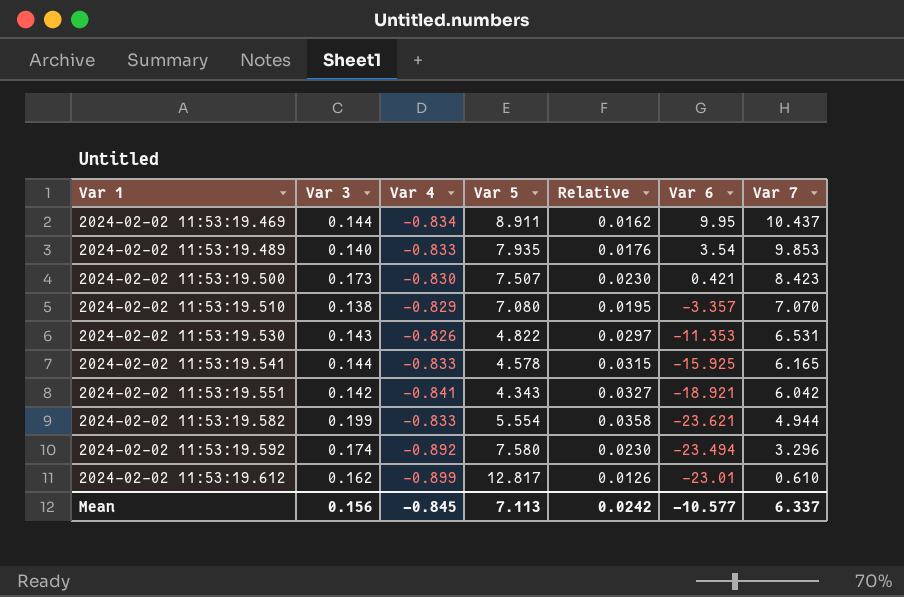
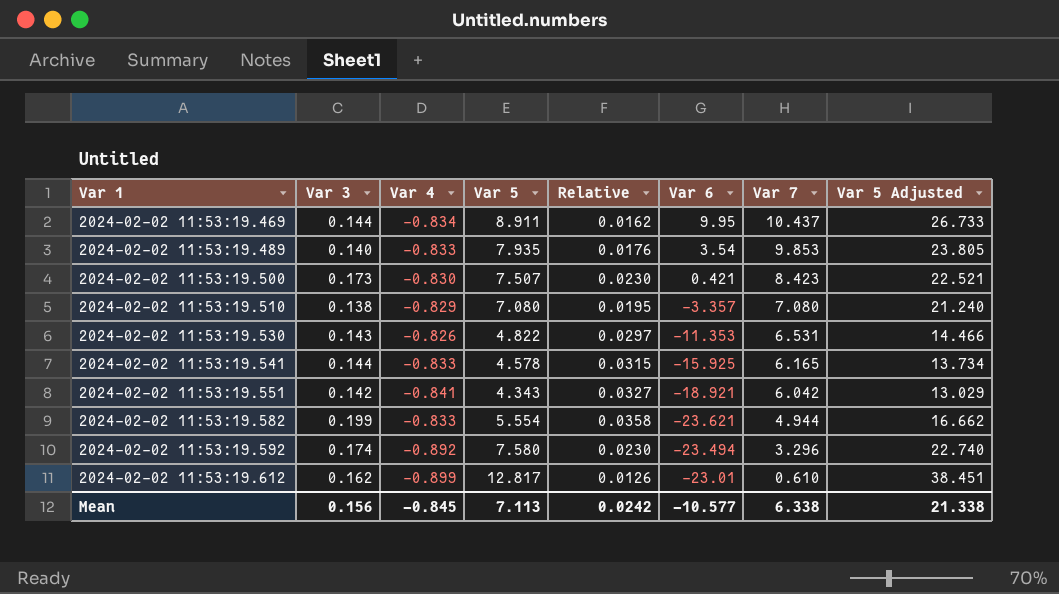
column Var 5 Adjusted | formula: none -> [Var 5] * 3
2024-02-02 11:53:19.510 | Var 7: 7.070 -> 7.080
Mean | Var 7: 6.337 -> 6.338

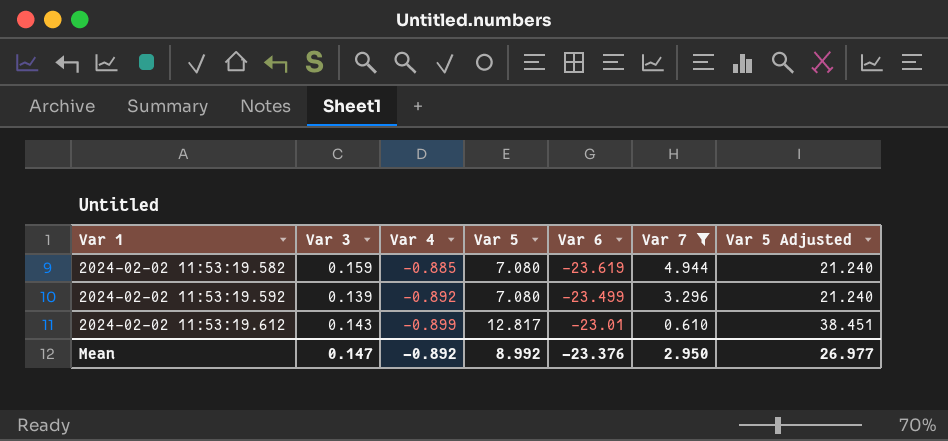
filter: none -> Var 7 <= 4.944
column Relative | formula: [Var 3] / [Var 5] -> none
2024-02-02 11:53:19.582 | Var 3: 0.199 -> 0.159
2024-02-02 11:53:19.582 | Var 4: -0.833 -> -0.885
2024-02-02 11:53:19.582 | Var 5: 5.554 -> 7.080
2024-02-02 11:53:19.582 | Var 6: -23.621 -> -23.619
2024-02-02 11:53:19.582 | Var 5 Adjusted: 16.662 -> 21.240
2024-02-02 11:53:19.592 | Var 3: 0.174 -> 0.139
2024-02-02 11:53:19.592 | Var 5: 7.580 -> 7.080
2024-02-02 11:53:19.592 | Var 6: -23.494 -> -23.499
2024-02-02 11:53:19.592 | Var 5 Adjusted: 22.740 -> 21.240
2024-02-02 11:53:19.612 | Var 3: 0.162 -> 0.143
Mean | Var 3: 0.156 -> 0.147
Mean | Var 4: -0.845 -> -0.892
Mean | Var 5: 7.113 -> 8.992
Mean | Var 6: -10.577 -> -23.376
Mean | Var 7: 6.338 -> 2.950
Mean | Var 5 Adjusted: 21.338 -> 26.977

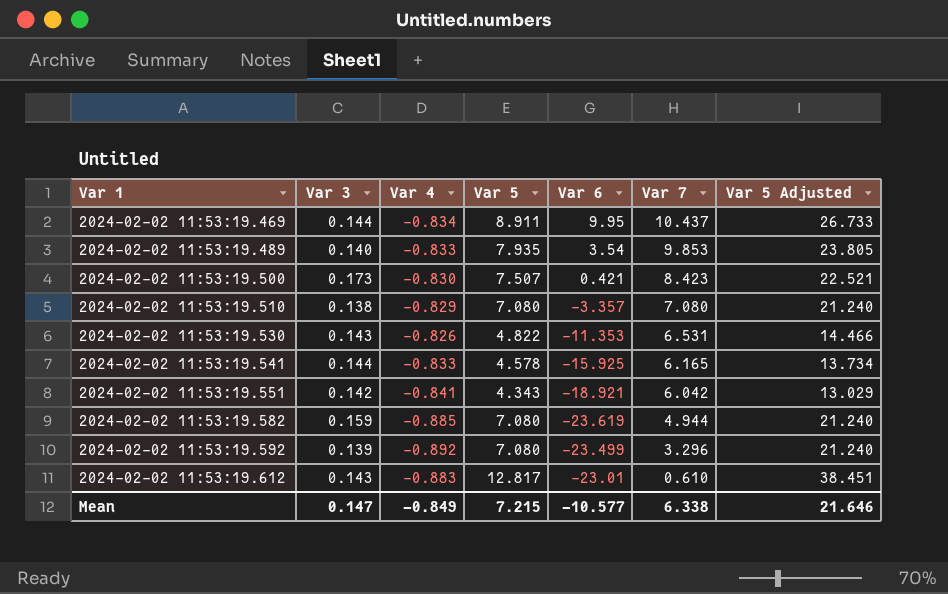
filter: Var 7 <= 4.944 -> none
2024-02-02 11:53:19.612 | Var 4: -0.899 -> -0.883
Mean | Var 4: -0.892 -> -0.849
Mean | Var 5: 8.992 -> 7.215
Mean | Var 6: -23.376 -> -10.577
Mean | Var 7: 2.950 -> 6.338
Mean | Var 5 Adjusted: 26.977 -> 21.646

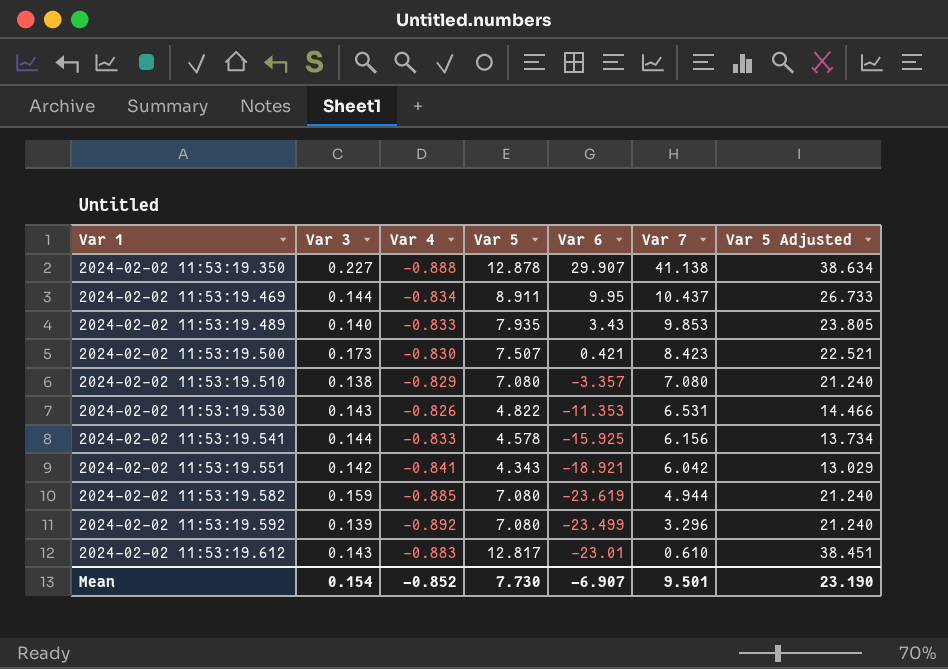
row 2024-02-02 11:53:19.350: none -> 0.227 | -0.888 | 12.878 | 29.907 | 41.138 | 38.634
2024-02-02 11:53:19.489 | Var 6: 3.54 -> 3.43
2024-02-02 11:53:19.541 | Var 7: 6.165 -> 6.156
Mean | Var 3: 0.147 -> 0.154
Mean | Var 4: -0.849 -> -0.852
Mean | Var 5: 7.215 -> 7.730
Mean | Var 6: -10.577 -> -6.907
Mean | Var 7: 6.338 -> 9.501
Mean | Var 5 Adjusted: 21.646 -> 23.190

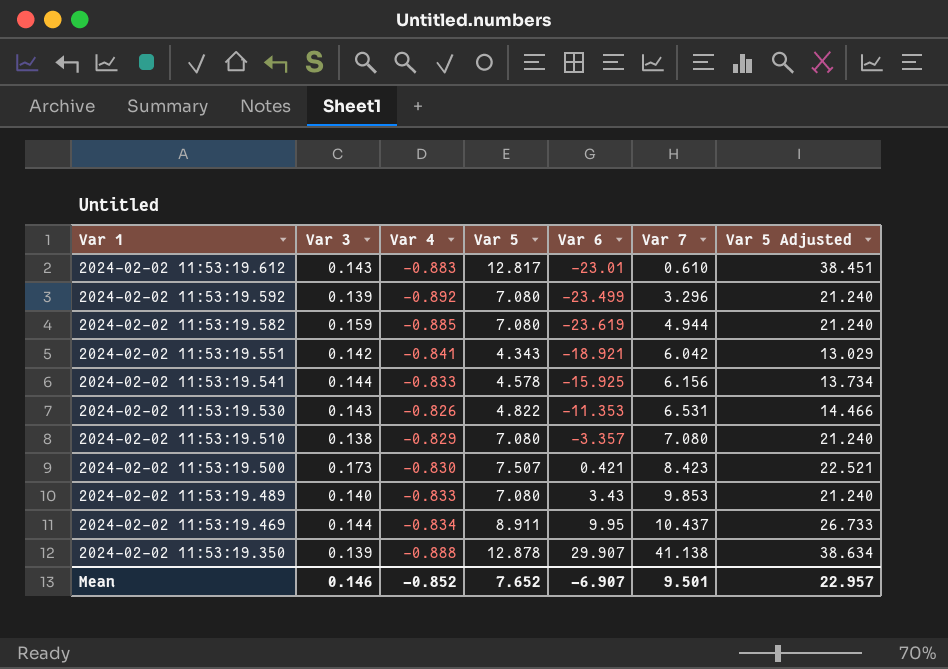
row order: Var 1 ascending -> Var 1 descending
2024-02-02 11:53:19.489 | Var 5: 7.935 -> 7.080
2024-02-02 11:53:19.489 | Var 5 Adjusted: 23.805 -> 21.240
2024-02-02 11:53:19.350 | Var 3: 0.227 -> 0.139
Mean | Var 3: 0.154 -> 0.146
Mean | Var 5: 7.730 -> 7.652
Mean | Var 5 Adjusted: 23.190 -> 22.957

